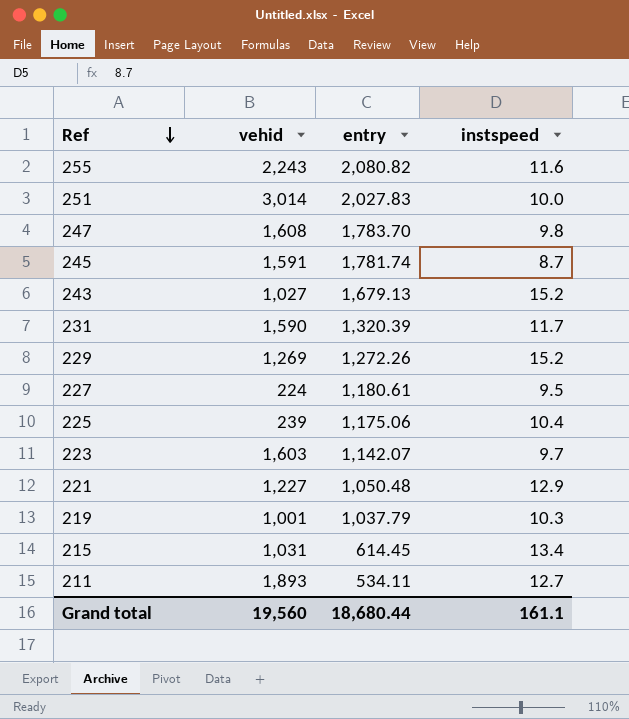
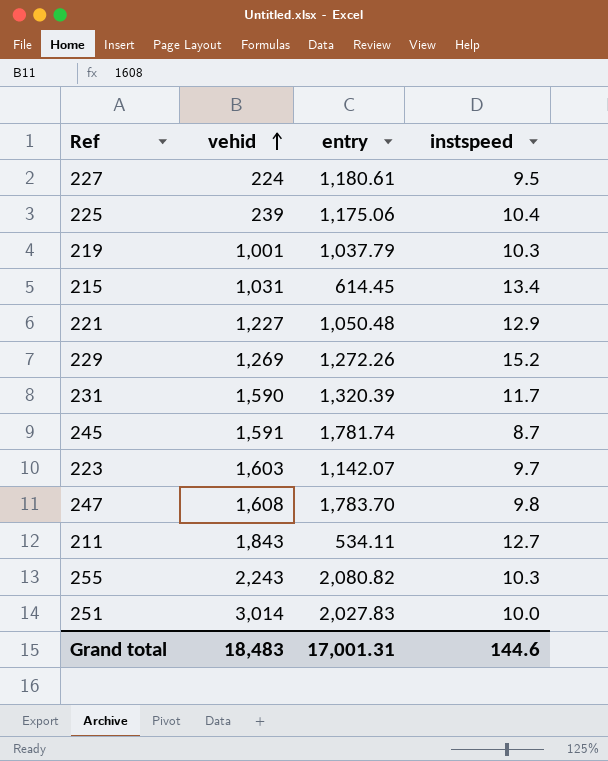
row order: Ref descending -> vehid ascending
row 243: 1,027 | 1,679.13 | 15.2 -> none
211 | vehid: 1,893 -> 1,843
255 | instspeed: 11.6 -> 10.3
Grand total | vehid: 19,560 -> 18,483
Grand total | entry: 18,680.44 -> 17,001.31
Grand total | instspeed: 161.1 -> 144.6

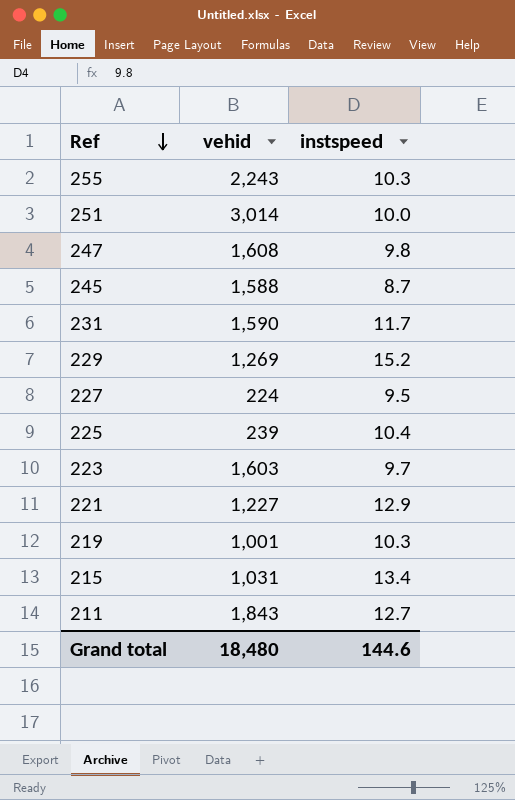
row order: vehid ascending -> Ref descending
column entry | position: 3 -> none
245 | vehid: 1,591 -> 1,588
Grand total | vehid: 18,483 -> 18,480

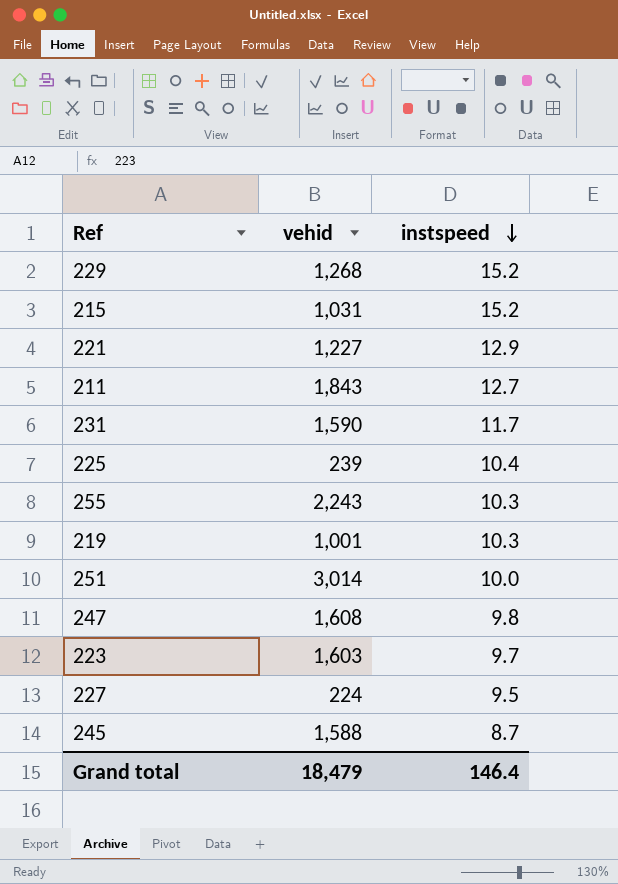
row order: Ref descending -> instspeed descending
229 | vehid: 1,269 -> 1,268
215 | instspeed: 13.4 -> 15.2
Grand total | vehid: 18,480 -> 18,479
Grand total | instspeed: 144.6 -> 146.4

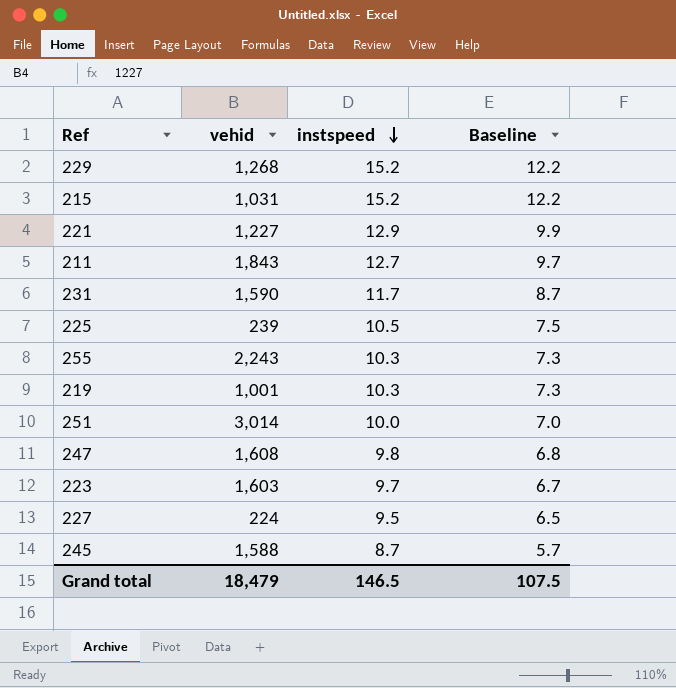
column Baseline | formula: none -> [instspeed] - 3
225 | instspeed: 10.4 -> 10.5
Grand total | instspeed: 146.4 -> 146.5

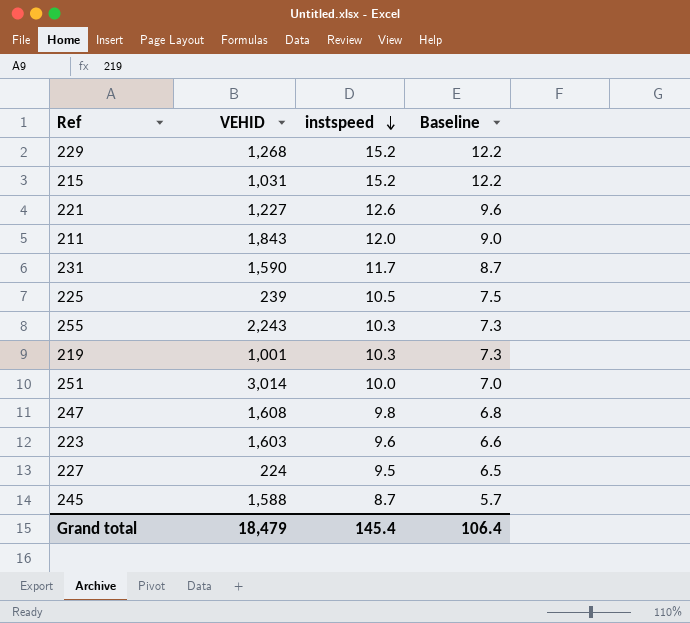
column name: vehid -> VEHID
221 | instspeed: 12.9 -> 12.6
221 | Baseline: 9.9 -> 9.6
211 | instspeed: 12.7 -> 12.0
211 | Baseline: 9.7 -> 9.0
223 | instspeed: 9.7 -> 9.6
223 | Baseline: 6.7 -> 6.6
Grand total | instspeed: 146.5 -> 145.4
Grand total | Baseline: 107.5 -> 106.4

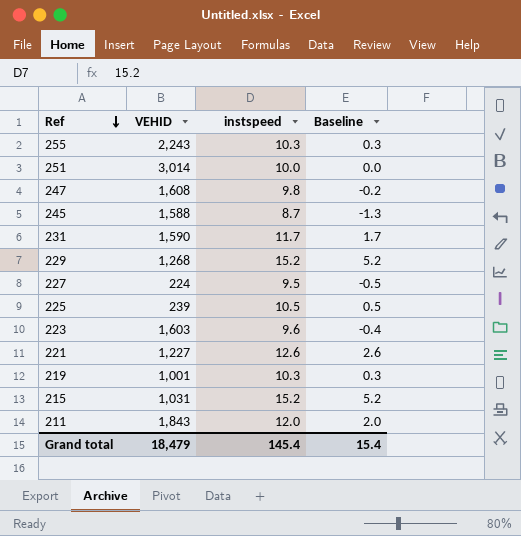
row order: instspeed descending -> Ref descending
column Baseline | formula: [instspeed] - 3 -> [instspeed] - 10
Grand total | Baseline: 106.4 -> 15.4

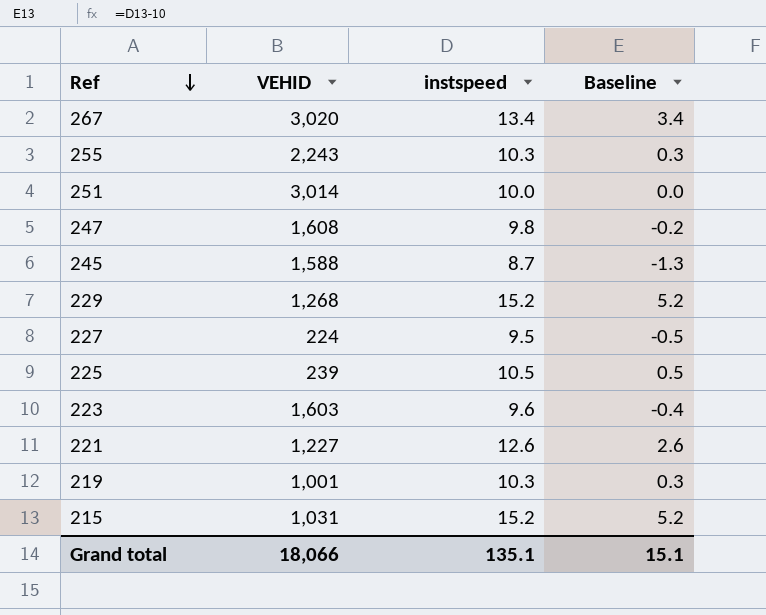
row 231: 1,590 | 11.7 | 1.7 -> none
row 211: 1,843 | 12.0 | 2.0 -> none
row 267: none -> 3,020 | 13.4 | 3.4
Grand total | VEHID: 18,479 -> 18,066
Grand total | instspeed: 145.4 -> 135.1
Grand total | Baseline: 15.4 -> 15.1

